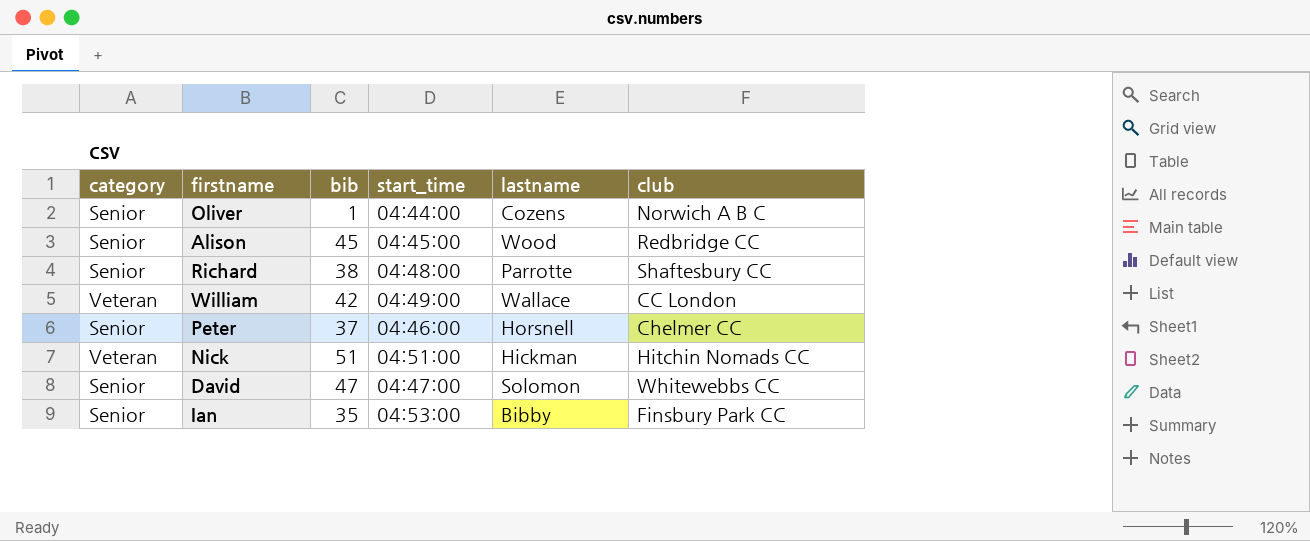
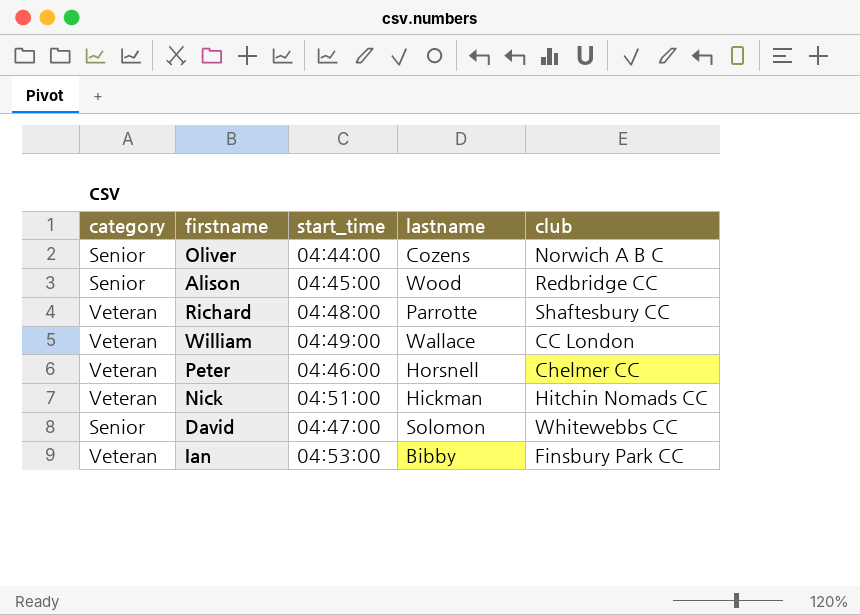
column bib | position: 3 -> none
Richard | category: Senior -> Veteran
Peter | category: Senior -> Veteran
Ian | category: Senior -> Veteran

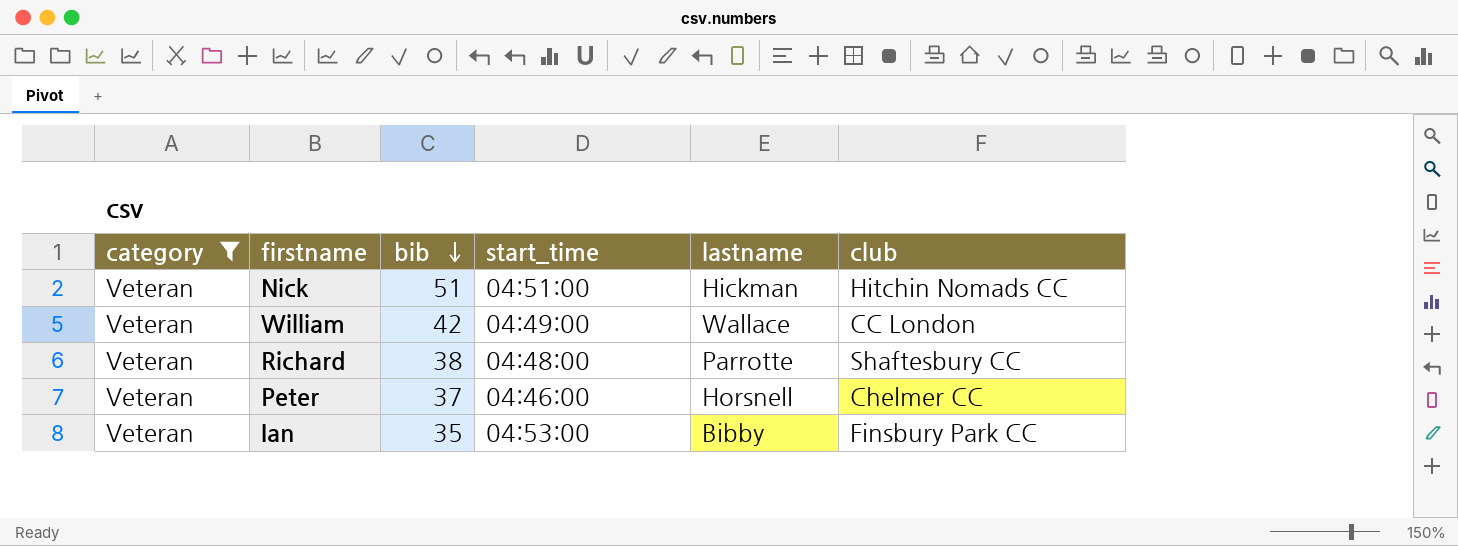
filter: none -> category = Veteran
row order: none -> bib descending
column bib | position: none -> 3

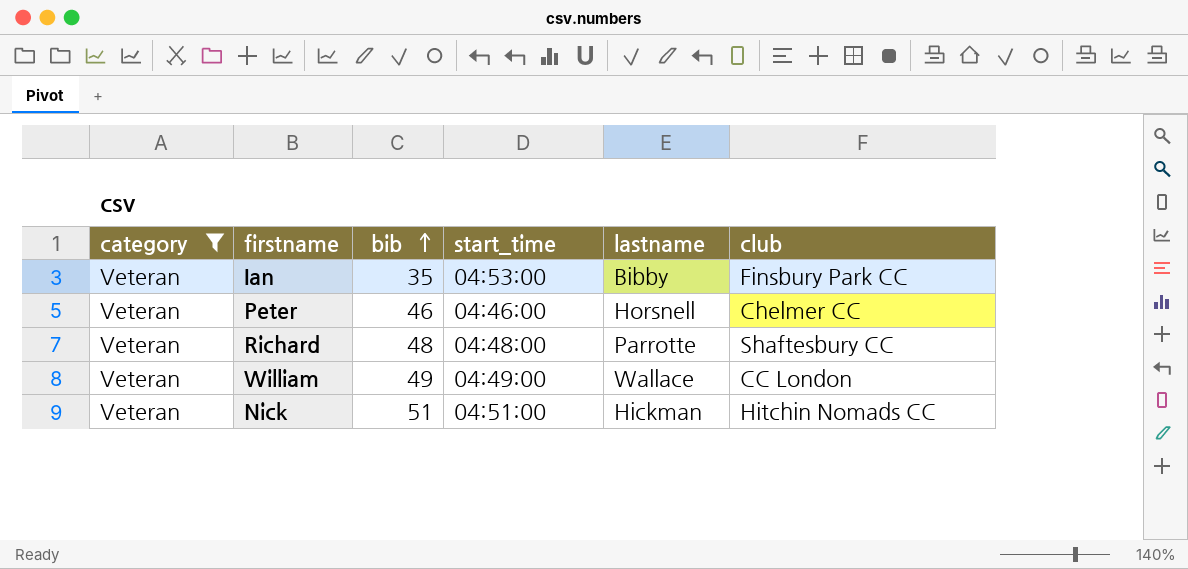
row order: bib descending -> bib ascending
Peter | bib: 37 -> 46
Richard | bib: 38 -> 48
William | bib: 42 -> 49

